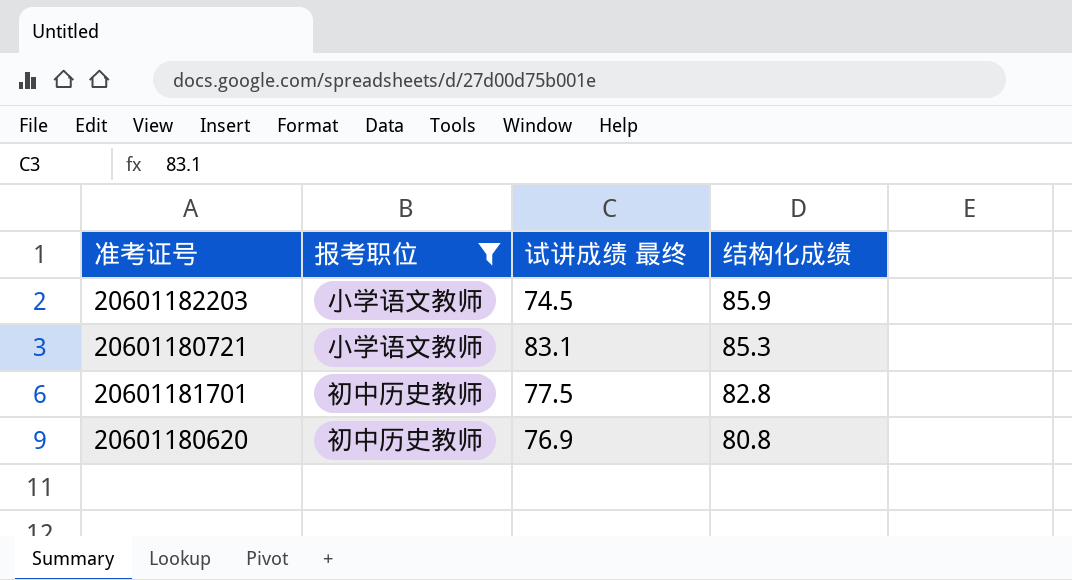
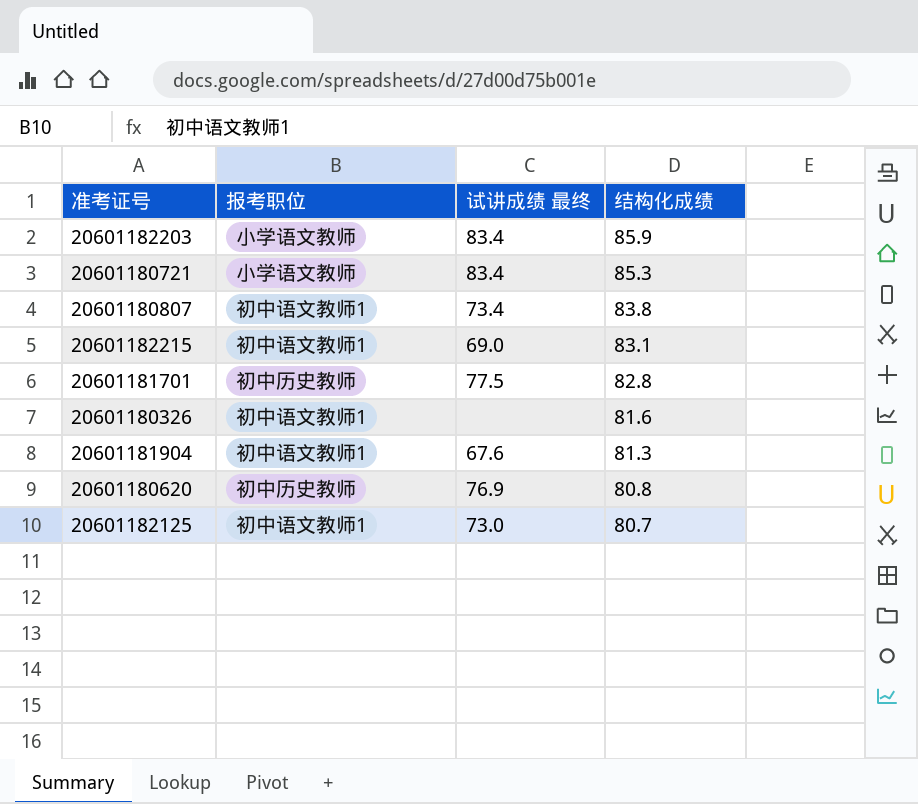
filter: 报考职位 != 初中语文教师1 -> none
20601182203 | 试讲成绩 最终: 74.5 -> 83.4
20601180721 | 试讲成绩 最终: 83.1 -> 83.4

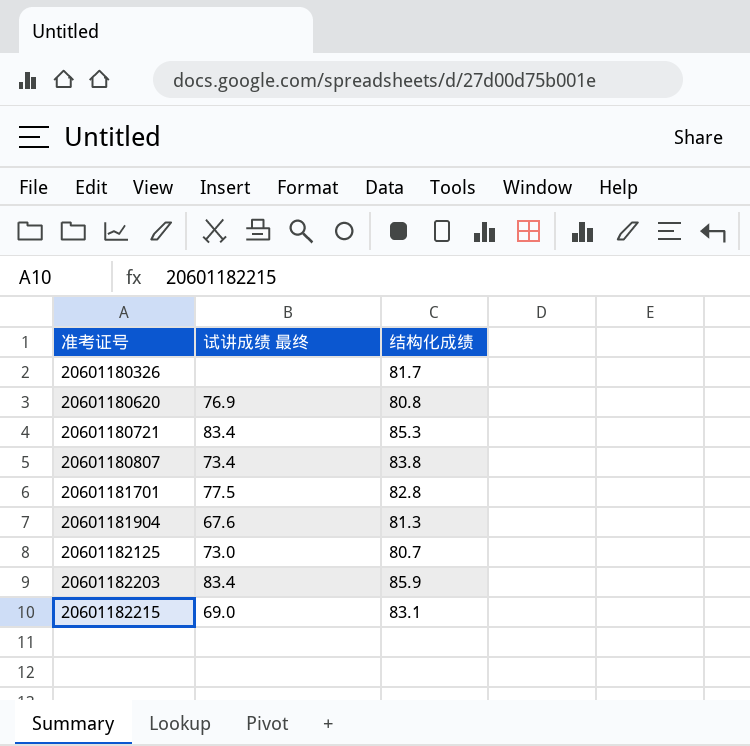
row order: 结构化成绩 descending -> 准考证号 ascending
column 报考职位 | position: 2 -> none
20601180326 | 结构化成绩: 81.6 -> 81.7

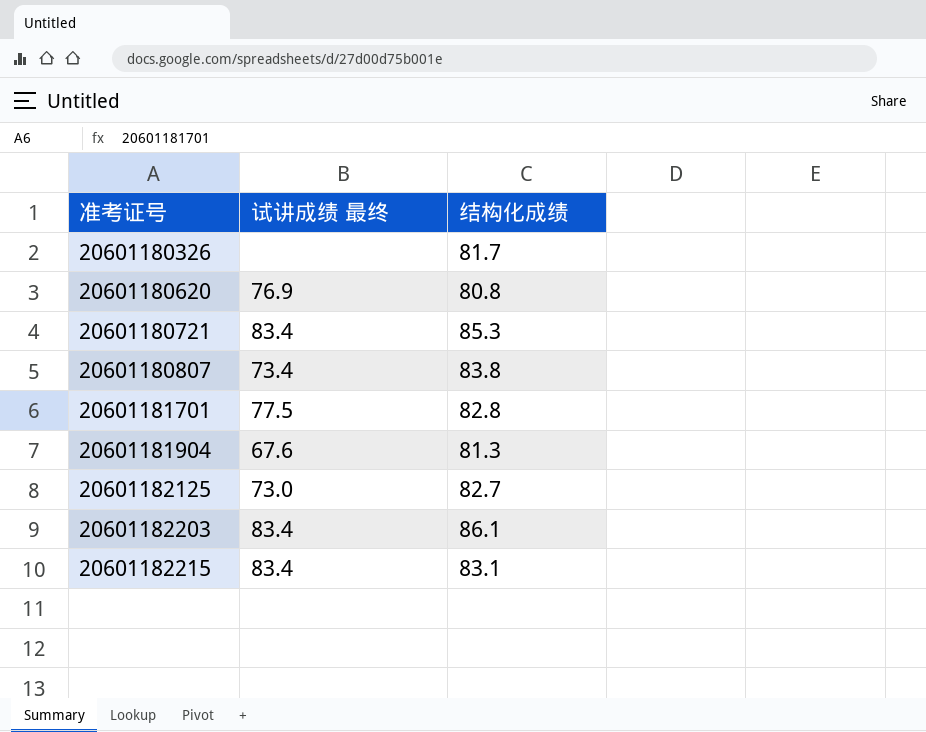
20601182125 | 结构化成绩: 80.7 -> 82.7
20601182203 | 结构化成绩: 85.9 -> 86.1
20601182215 | 试讲成绩 最终: 69.0 -> 83.4

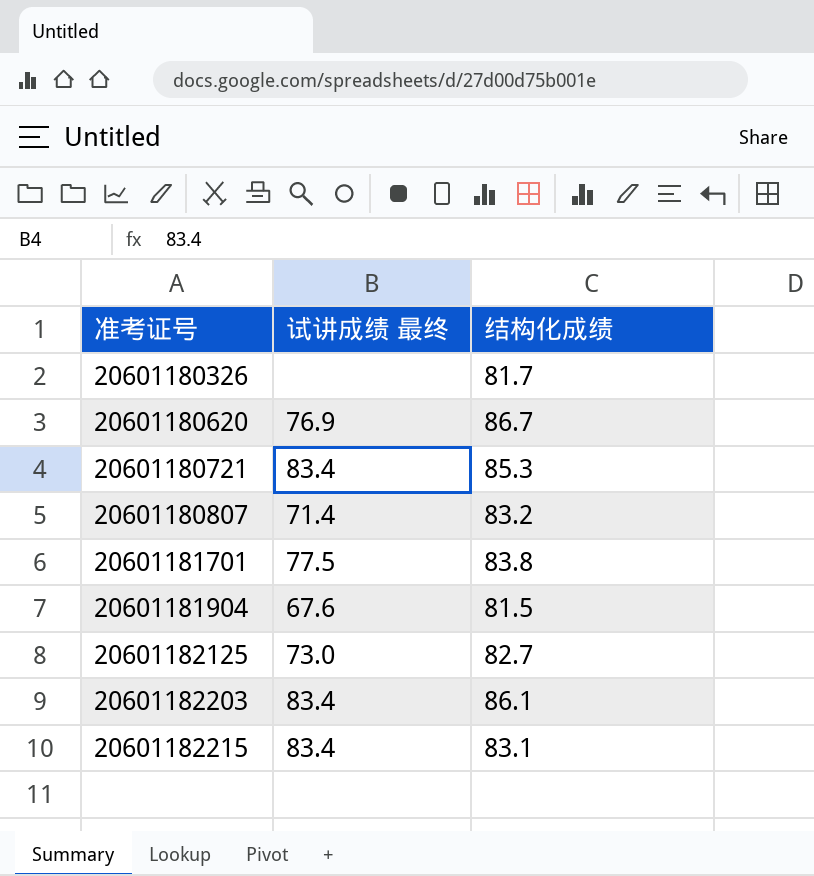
20601180620 | 结构化成绩: 80.8 -> 86.7
20601180807 | 试讲成绩 最终: 73.4 -> 71.4
20601180807 | 结构化成绩: 83.8 -> 83.2
20601181701 | 结构化成绩: 82.8 -> 83.8
20601181904 | 结构化成绩: 81.3 -> 81.5

